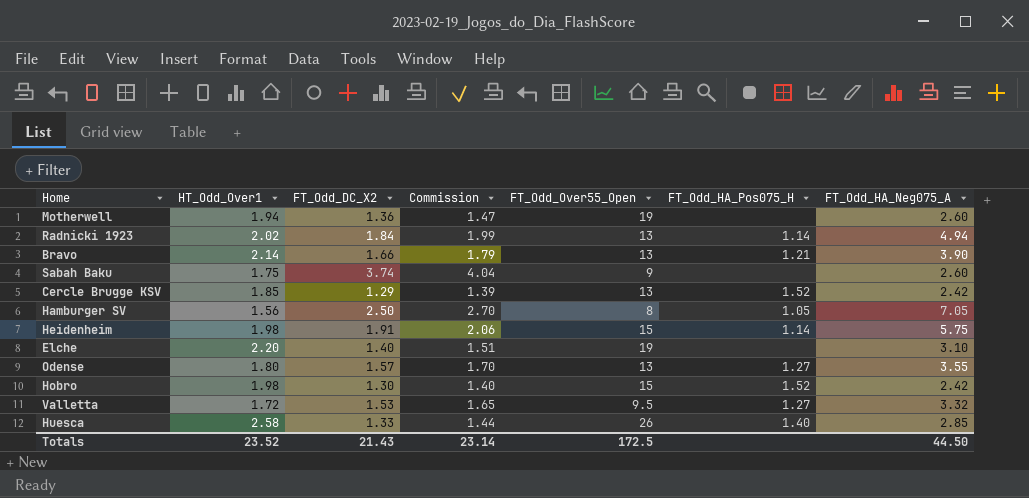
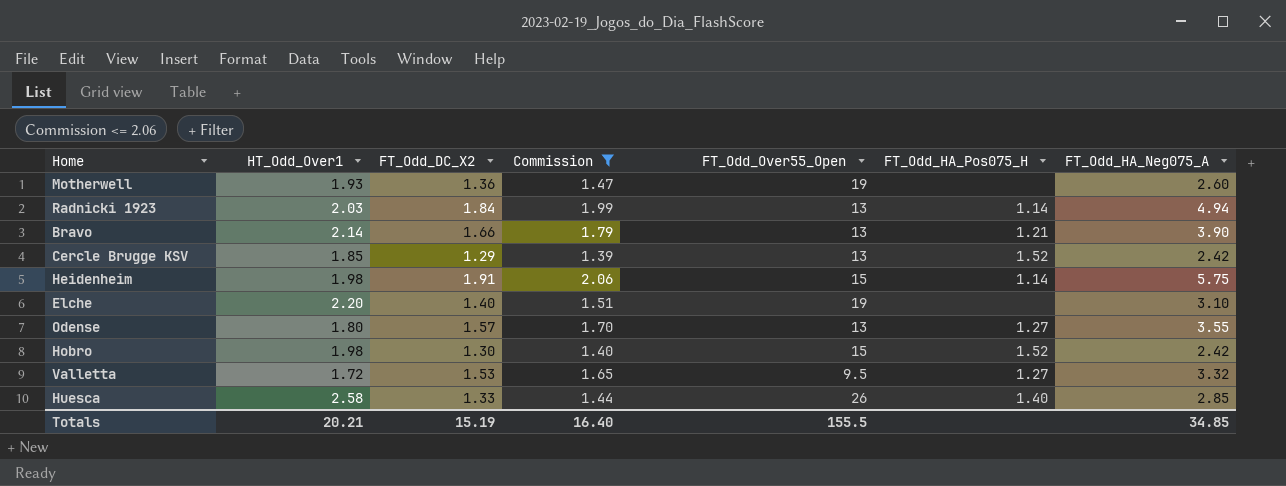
filter: none -> Commission <= 2.06
Motherwell | HT_Odd_Over1: 1.94 -> 1.93
Radnicki 1923 | HT_Odd_Over1: 2.02 -> 2.03
Totals | HT_Odd_Over1: 23.52 -> 20.21
Totals | FT_Odd_DC_X2: 21.43 -> 15.19
Totals | Commission: 23.14 -> 16.40
Totals | FT_Odd_Over55_Open: 172.5 -> 155.5
Totals | FT_Odd_HA_Neg075_A: 44.50 -> 34.85

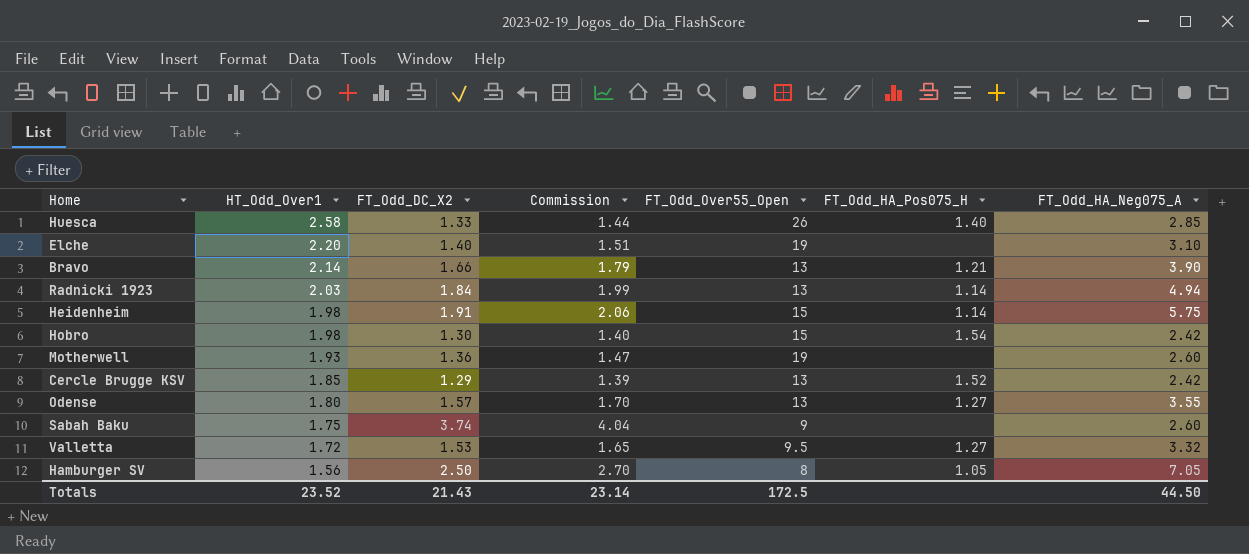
filter: Commission <= 2.06 -> none
row order: none -> HT_Odd_Over1 descending
Hobro | FT_Odd_HA_Pos075_H: 1.52 -> 1.54
Totals | HT_Odd_Over1: 20.21 -> 23.52
Totals | FT_Odd_DC_X2: 15.19 -> 21.43
Totals | Commission: 16.40 -> 23.14
Totals | FT_Odd_Over55_Open: 155.5 -> 172.5
Totals | FT_Odd_HA_Neg075_A: 34.85 -> 44.50

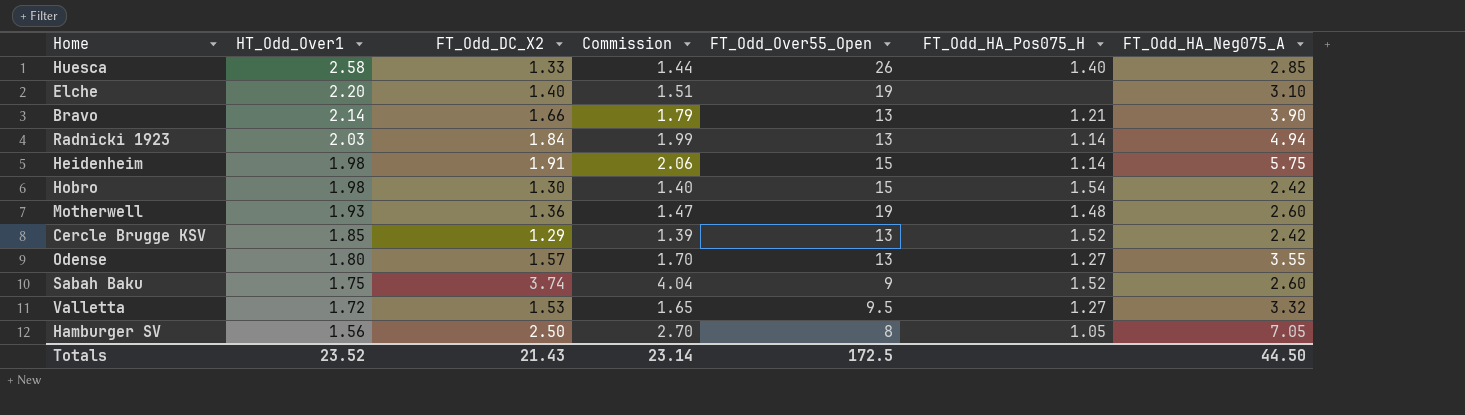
Motherwell | FT_Odd_HA_Pos075_H: none -> 1.48
Sabah Baku | FT_Odd_HA_Pos075_H: none -> 1.52

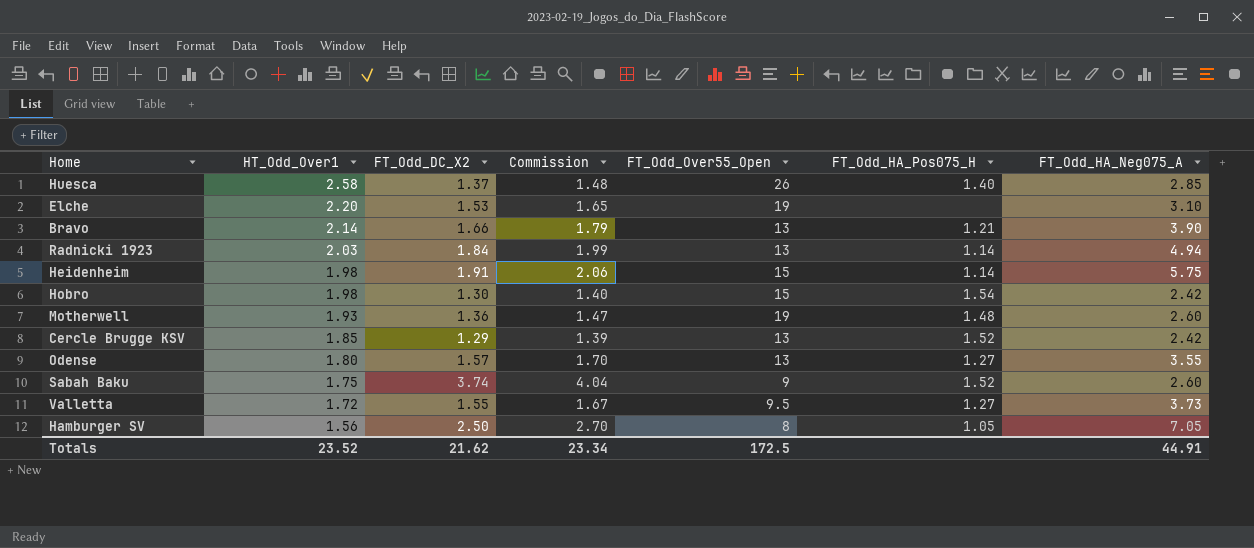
Huesca | FT_Odd_DC_X2: 1.33 -> 1.37
Huesca | Commission: 1.44 -> 1.48
Elche | FT_Odd_DC_X2: 1.40 -> 1.53
Elche | Commission: 1.51 -> 1.65
Valletta | FT_Odd_DC_X2: 1.53 -> 1.55
Valletta | Commission: 1.65 -> 1.67
Valletta | FT_Odd_HA_Neg075_A: 3.32 -> 3.73
Totals | FT_Odd_DC_X2: 21.43 -> 21.62
Totals | Commission: 23.14 -> 23.34
Totals | FT_Odd_HA_Neg075_A: 44.50 -> 44.91

